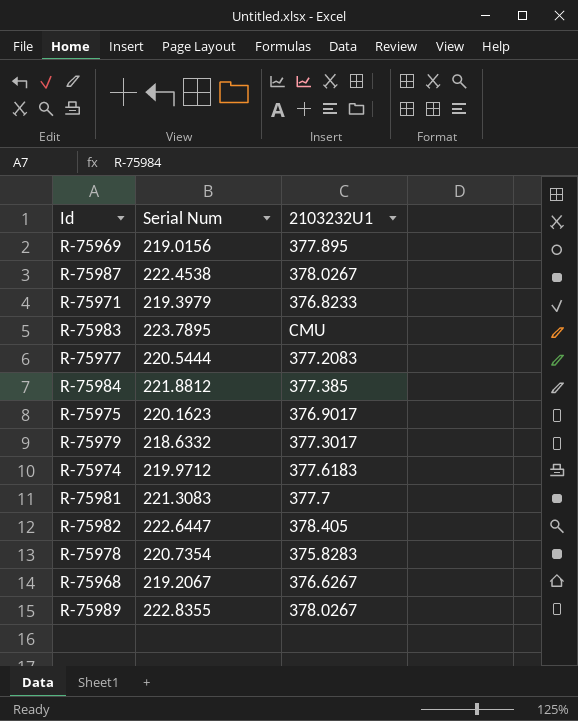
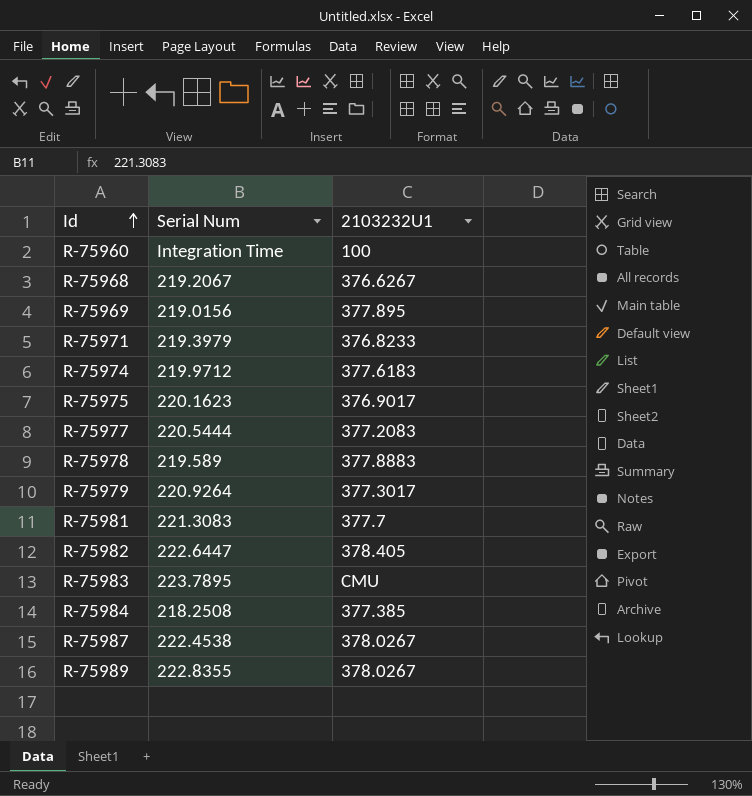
row order: none -> Id ascending
row R-75960: none -> Integration Time | 100
R-75978 | Serial Num: 220.7354 -> 219.589
R-75978 | 2103232U1: 375.8283 -> 377.8883
R-75979 | Serial Num: 218.6332 -> 220.9264
R-75984 | Serial Num: 221.8812 -> 218.2508

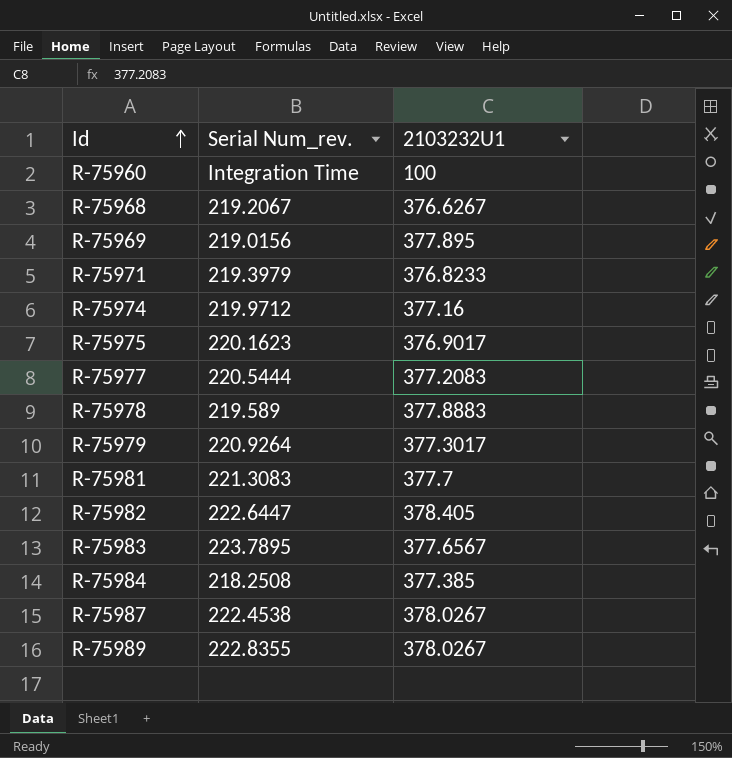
column name: Serial Num -> Serial Num_rev.
R-75974 | 2103232U1: 377.6183 -> 377.16
R-75983 | 2103232U1: CMU -> 377.6567

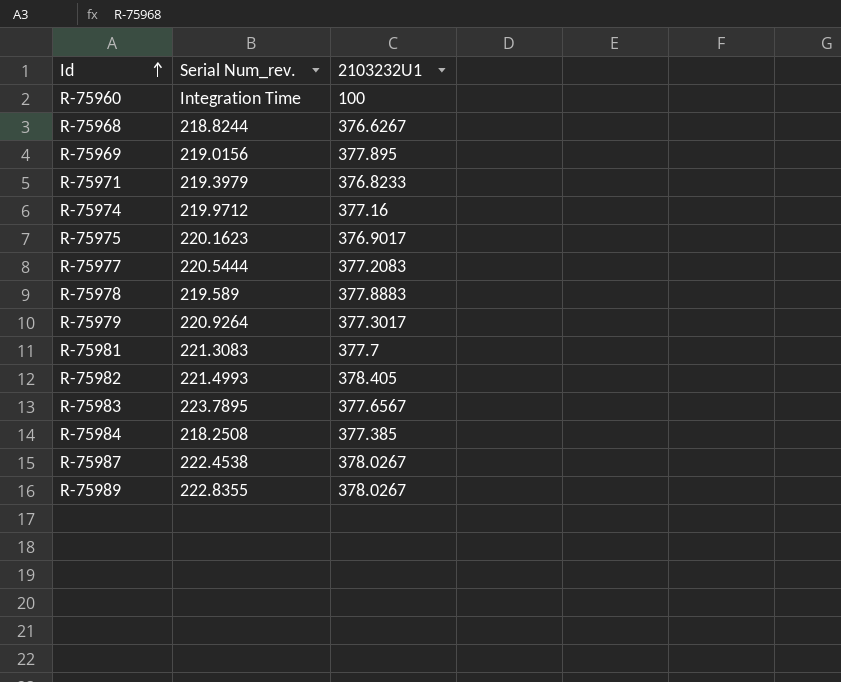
R-75968 | Serial Num_rev.: 219.2067 -> 218.8244
R-75982 | Serial Num_rev.: 222.6447 -> 221.4993

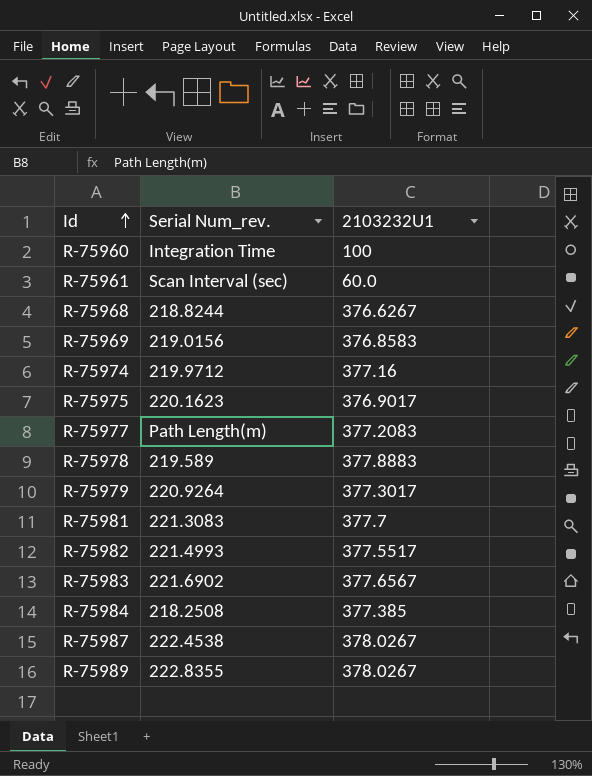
row R-75971: 219.3979 | 376.8233 -> none
row R-75961: none -> Scan Interval (sec) | 60.0
R-75969 | 2103232U1: 377.895 -> 376.8583
R-75977 | Serial Num_rev.: 220.5444 -> Path Length(m)
R-75982 | 2103232U1: 378.405 -> 377.5517
R-75983 | Serial Num_rev.: 223.7895 -> 221.6902

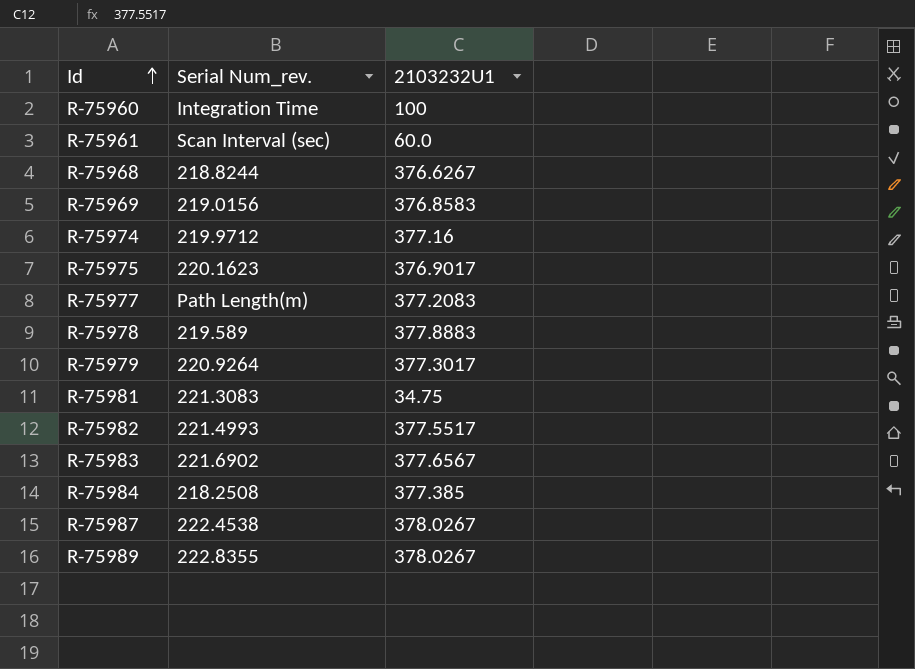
R-75981 | 2103232U1: 377.7 -> 34.75

